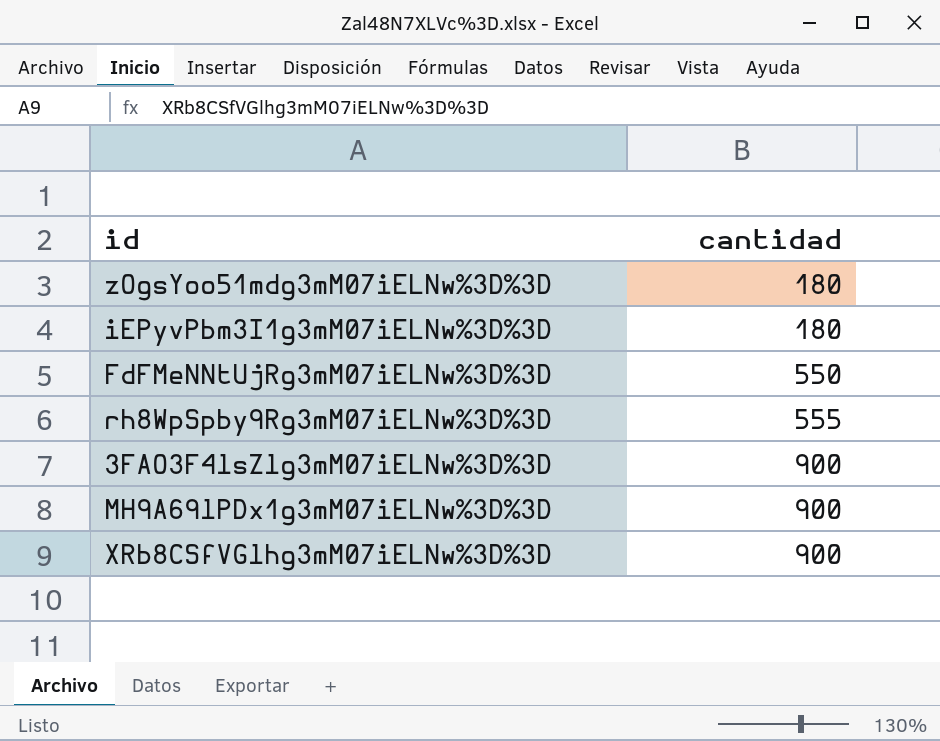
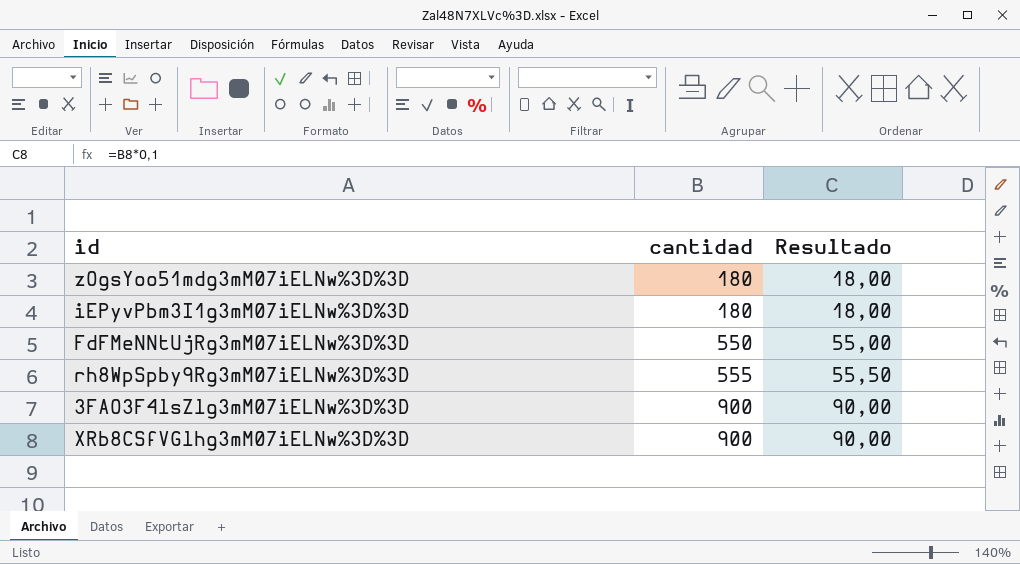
column Resultado | formula: none -> [cantidad] * 0,1
row MH9A69lPDx1g3mM07iELNw%3D%3D: 900 -> none

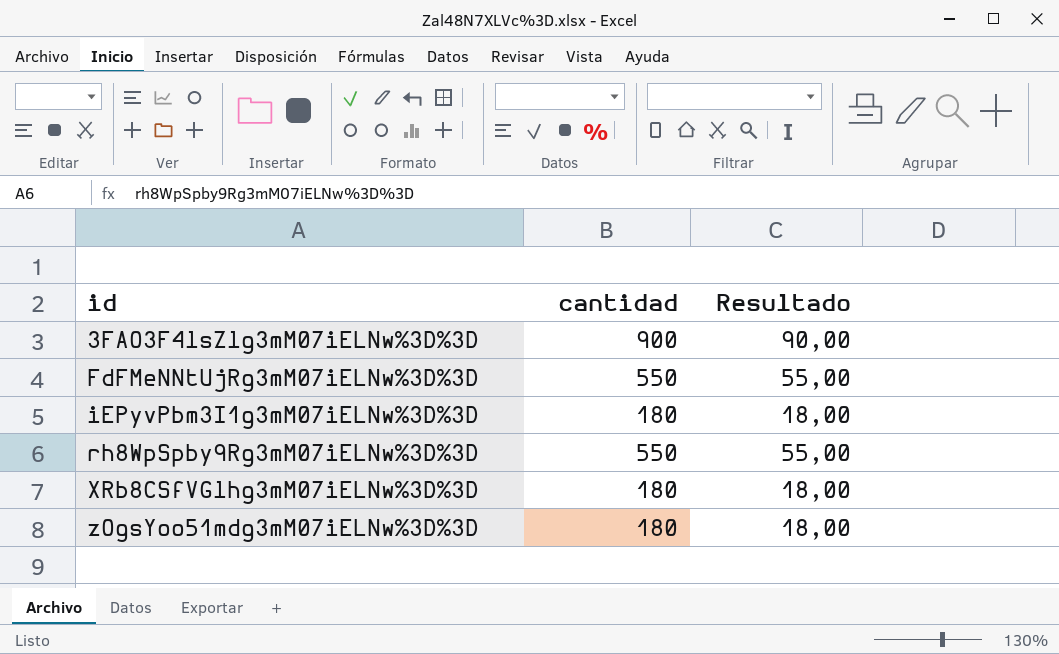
row order: cantidad ascending -> id ascending
rh8WpSpby9Rg3mM07iELNw%3D%3D | cantidad: 555 -> 550
rh8WpSpby9Rg3mM07iELNw%3D%3D | Resultado: 55,50 -> 55,00
XRb8CSfVGlhg3mM07iELNw%3D%3D | cantidad: 900 -> 180
XRb8CSfVGlhg3mM07iELNw%3D%3D | Resultado: 90,00 -> 18,00

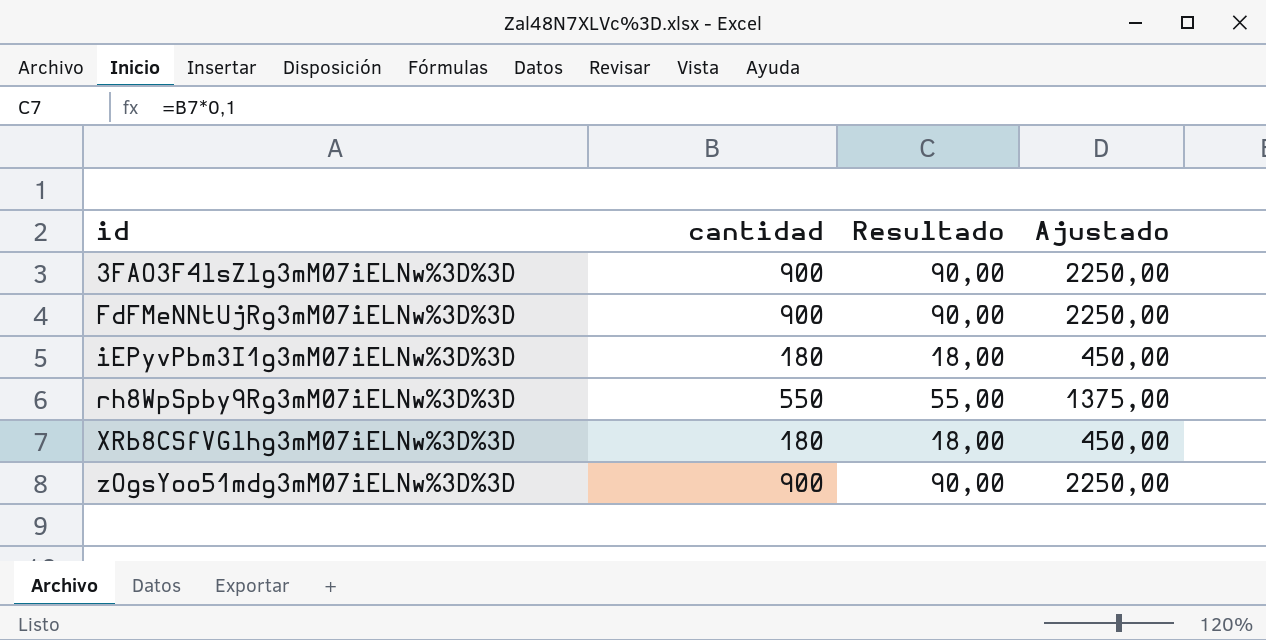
column Ajustado | formula: none -> [cantidad] * 2,5
FdFMeNNtUjRg3mM07iELNw%3D%3D | cantidad: 550 -> 900
FdFMeNNtUjRg3mM07iELNw%3D%3D | Resultado: 55,00 -> 90,00
zOgsYoo51mdg3mM07iELNw%3D%3D | cantidad: 180 -> 900
zOgsYoo51mdg3mM07iELNw%3D%3D | Resultado: 18,00 -> 90,00

